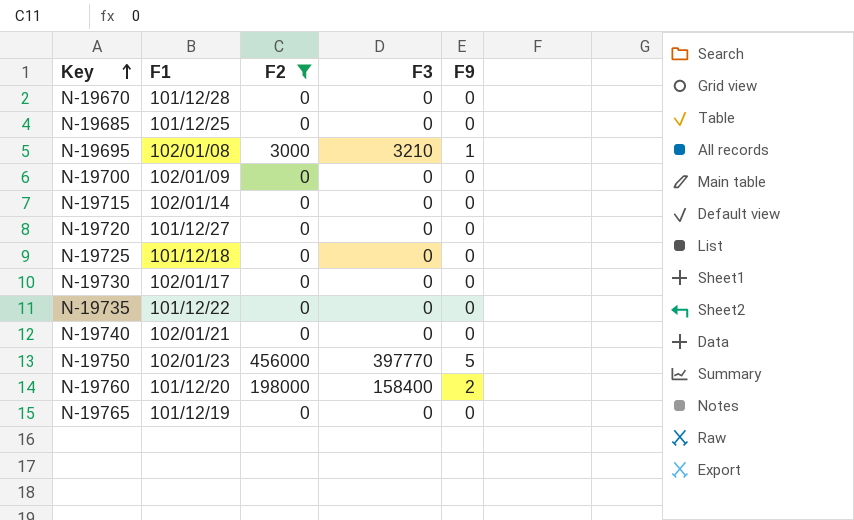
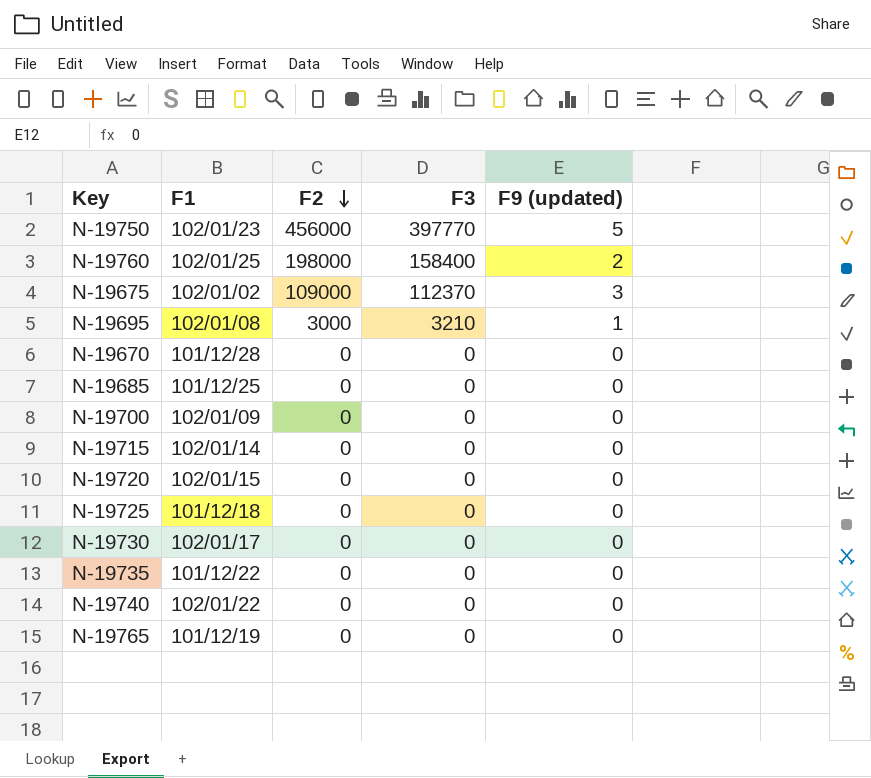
filter: F2 != 109000 -> none
row order: Key ascending -> F2 descending
column name: F9 -> F9 (updated)
N-19760 | F1: 101/12/20 -> 102/01/25
N-19720 | F1: 101/12/27 -> 102/01/15
N-19740 | F1: 102/01/21 -> 102/01/22

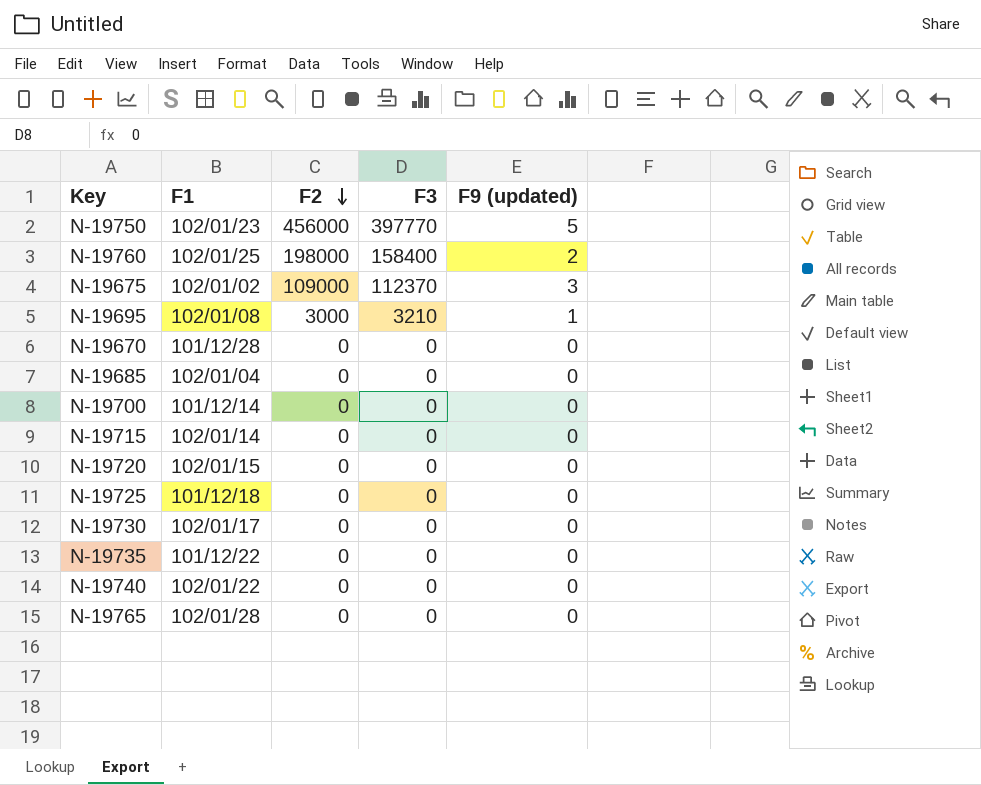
N-19685 | F1: 101/12/25 -> 102/01/04
N-19700 | F1: 102/01/09 -> 101/12/14
N-19765 | F1: 101/12/19 -> 102/01/28

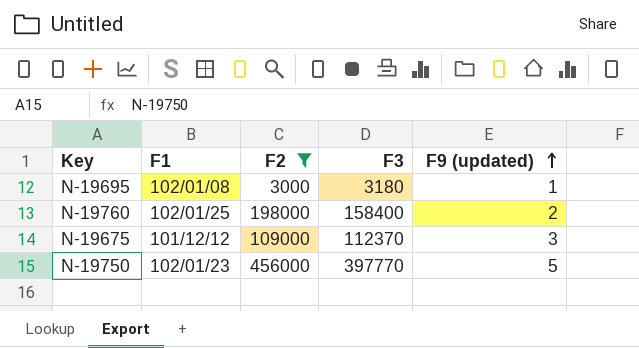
filter: none -> F2 != 0
row order: F2 descending -> F9 (updated) ascending
N-19695 | F3: 3210 -> 3180
N-19675 | F1: 102/01/02 -> 101/12/12

